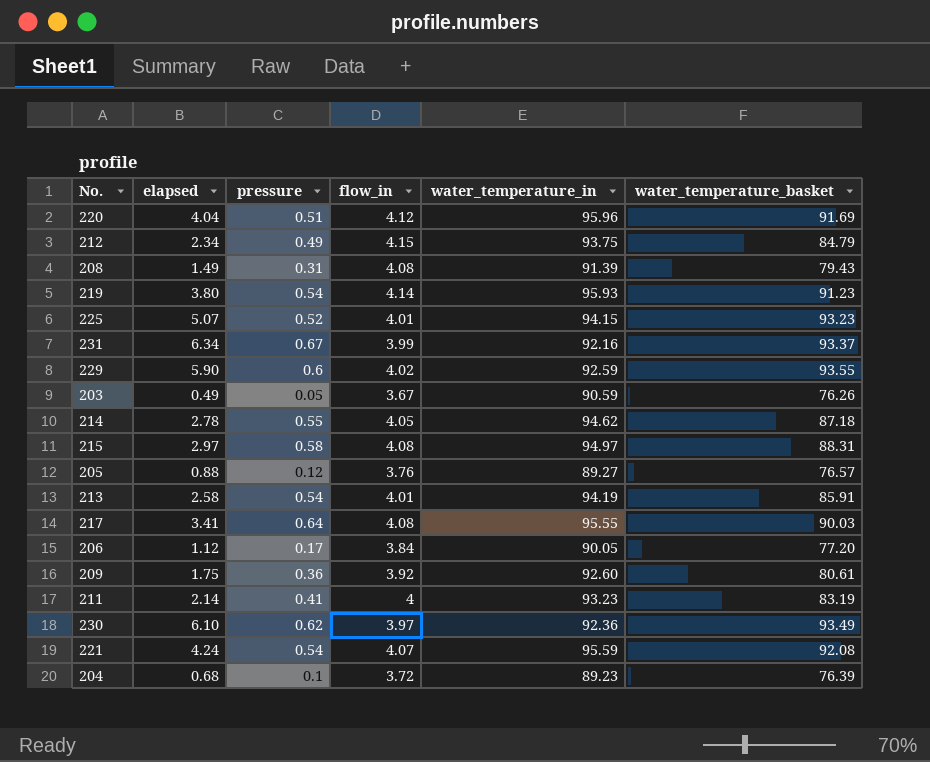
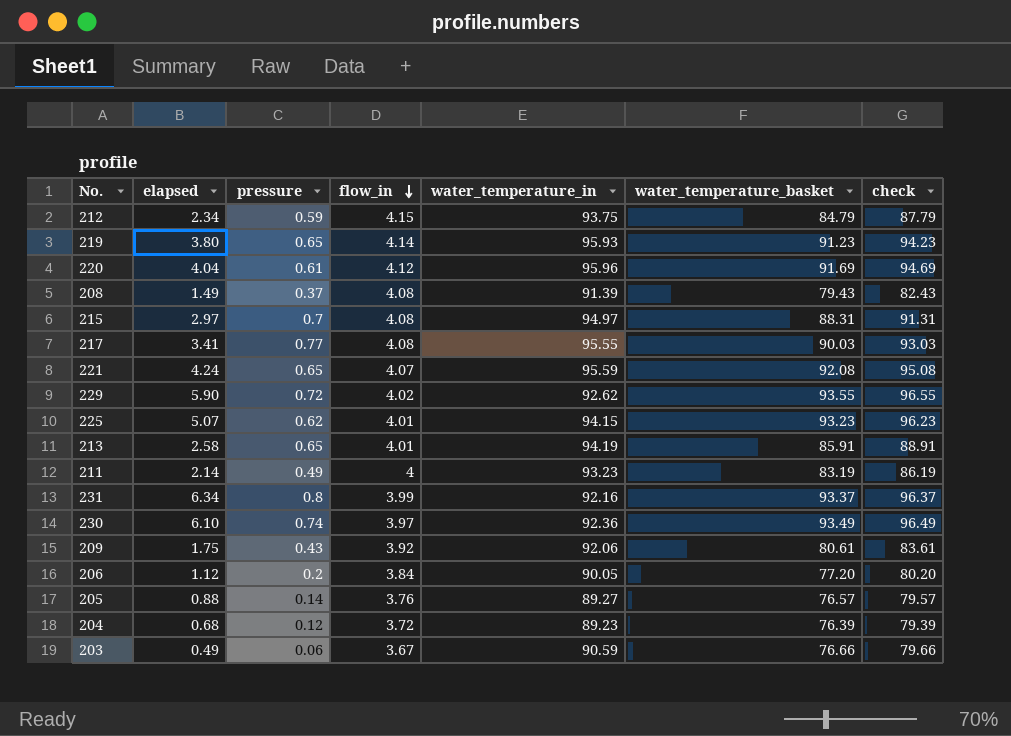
row order: none -> flow_in descending
column check | formula: none -> [water_temperature_basket] + 3
row 214: 2.78 | 0.55 | 4.05 | 94.62 | 87.18 -> none
212 | pressure: 0.49 -> 0.59
219 | pressure: 0.54 -> 0.65
220 | pressure: 0.51 -> 0.61
208 | pressure: 0.31 -> 0.37
215 | pressure: 0.58 -> 0.7
217 | pressure: 0.64 -> 0.77
221 | pressure: 0.54 -> 0.65
229 | pressure: 0.6 -> 0.72
229 | water_temperature_in: 92.59 -> 92.62
225 | pressure: 0.52 -> 0.62
213 | pressure: 0.54 -> 0.65
211 | pressure: 0.41 -> 0.49
231 | pressure: 0.67 -> 0.8
230 | pressure: 0.62 -> 0.74
209 | pressure: 0.36 -> 0.43
209 | water_temperature_in: 92.60 -> 92.06
206 | pressure: 0.17 -> 0.2
205 | pressure: 0.12 -> 0.14
204 | pressure: 0.1 -> 0.12
203 | pressure: 0.05 -> 0.06
203 | water_temperature_basket: 76.26 -> 76.66

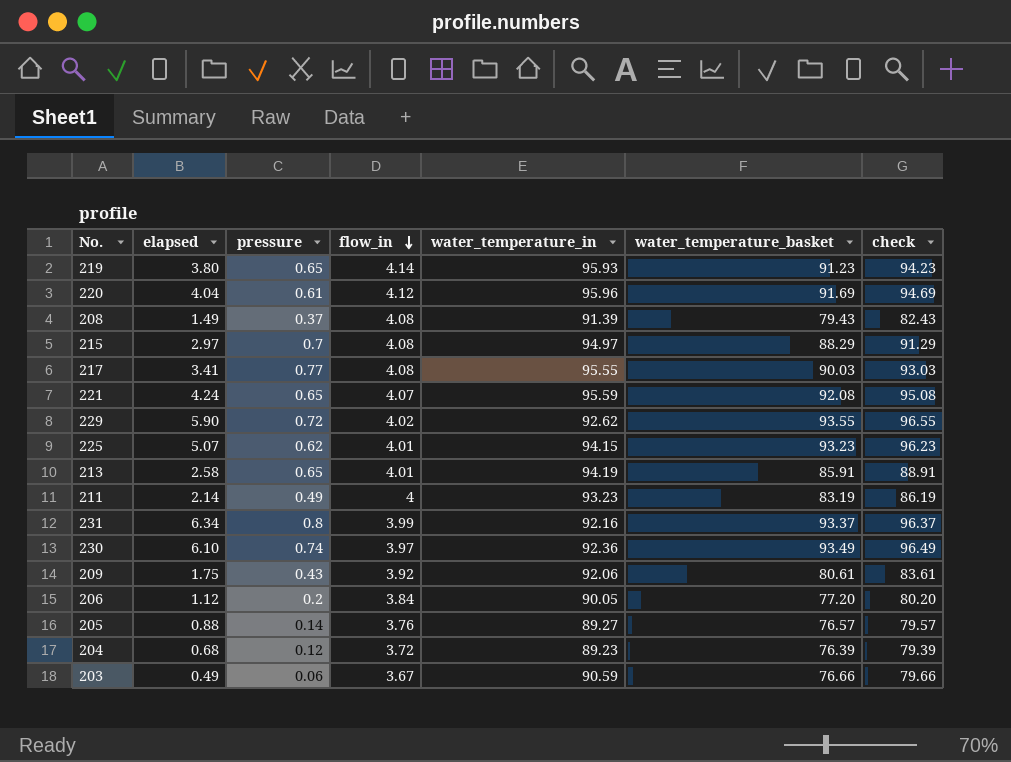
row 212: 2.34 | 0.59 | 4.15 | 93.75 | 84.79 | 87.79 -> none
215 | water_temperature_basket: 88.31 -> 88.29
215 | check: 91.31 -> 91.29

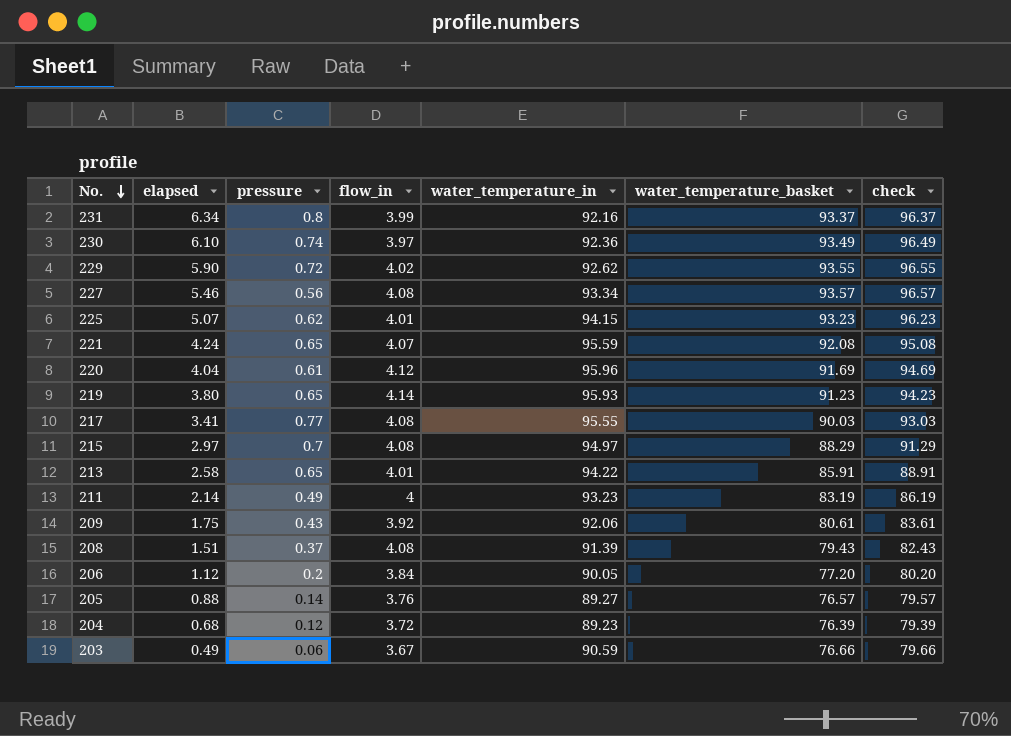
row order: flow_in descending -> No. descending
row 227: none -> 5.46 | 0.56 | 4.08 | 93.34 | 93.57 | 96.57
213 | water_temperature_in: 94.19 -> 94.22
208 | elapsed: 1.49 -> 1.51

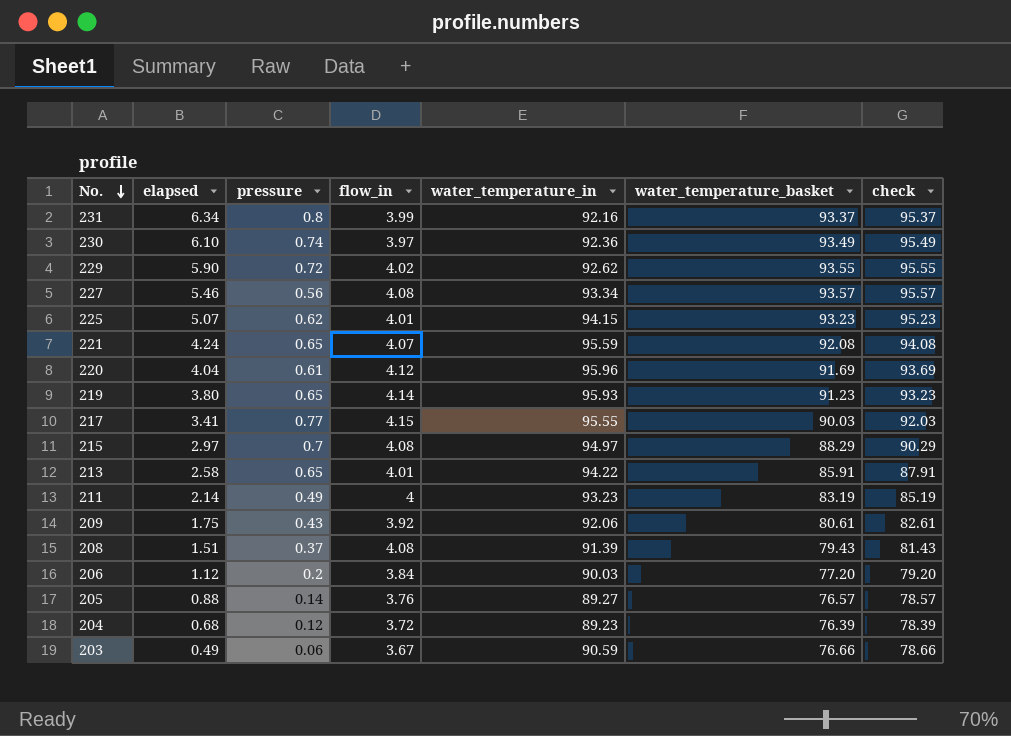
column check | formula: [water_temperature_basket] + 3 -> [water_temperature_basket] + 2
217 | flow_in: 4.08 -> 4.15
206 | water_temperature_in: 90.05 -> 90.03

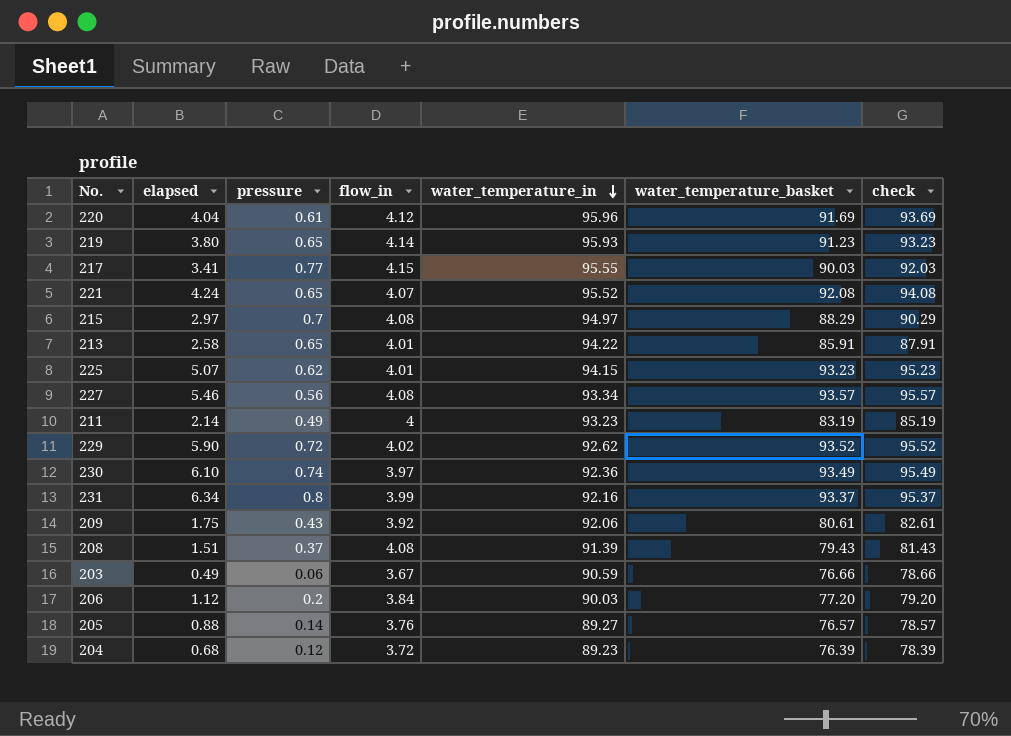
row order: No. descending -> water_temperature_in descending
221 | water_temperature_in: 95.59 -> 95.52
229 | water_temperature_basket: 93.55 -> 93.52
229 | check: 95.55 -> 95.52

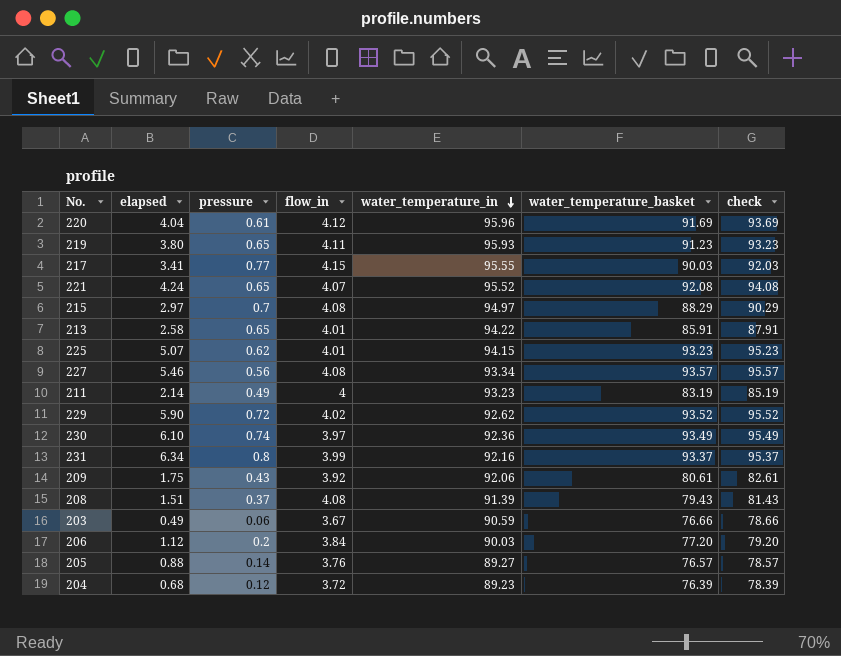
219 | flow_in: 4.14 -> 4.11

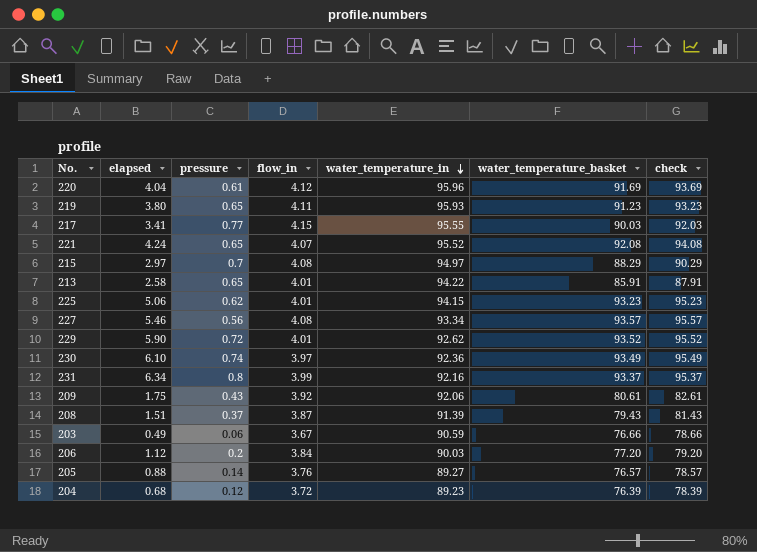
row 211: 2.14 | 0.49 | 4 | 93.23 | 83.19 | 85.19 -> none
225 | elapsed: 5.07 -> 5.06
229 | flow_in: 4.02 -> 4.01
208 | flow_in: 4.08 -> 3.87

